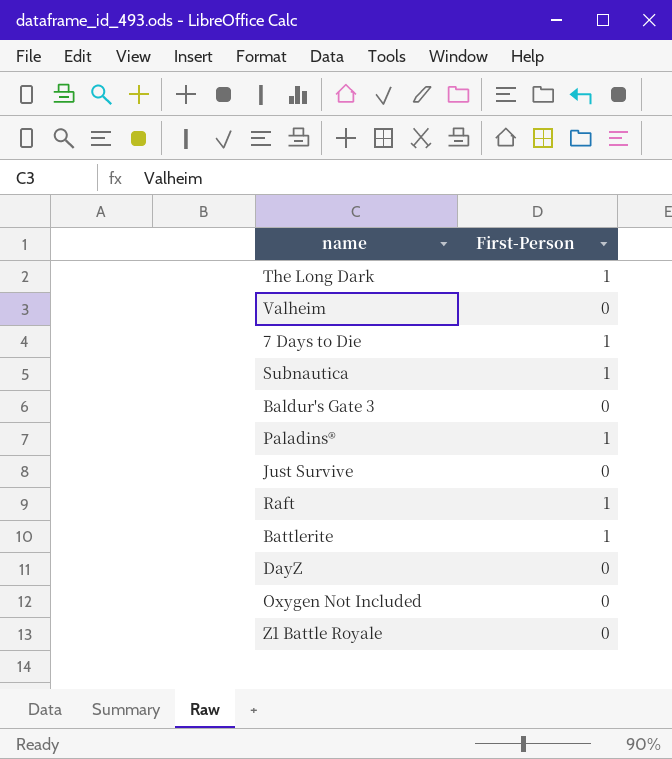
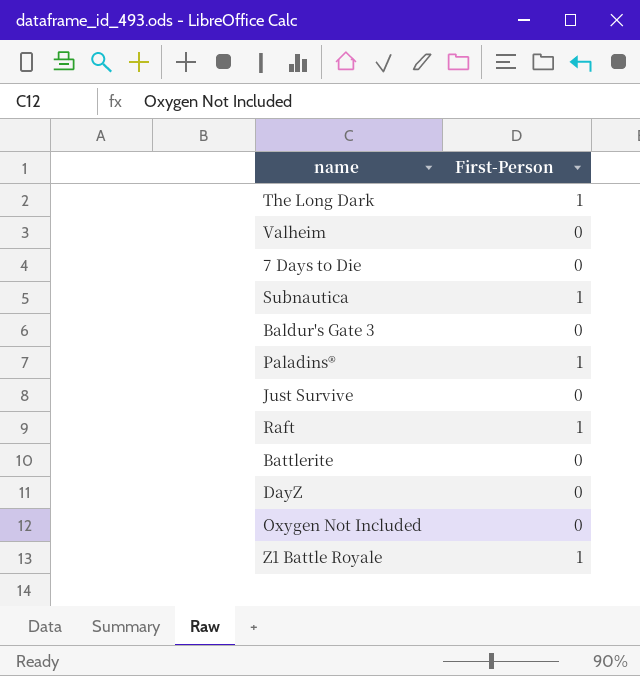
7 Days to Die | First-Person: 1 -> 0
Battlerite | First-Person: 1 -> 0
Z1 Battle Royale | First-Person: 0 -> 1

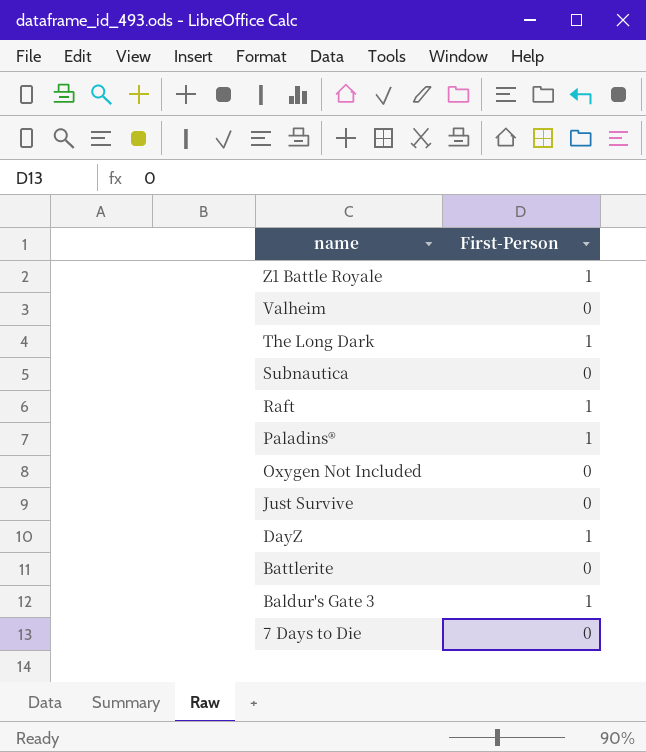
row order: none -> name descending
Subnautica | First-Person: 1 -> 0
DayZ | First-Person: 0 -> 1
Baldur's Gate 3 | First-Person: 0 -> 1

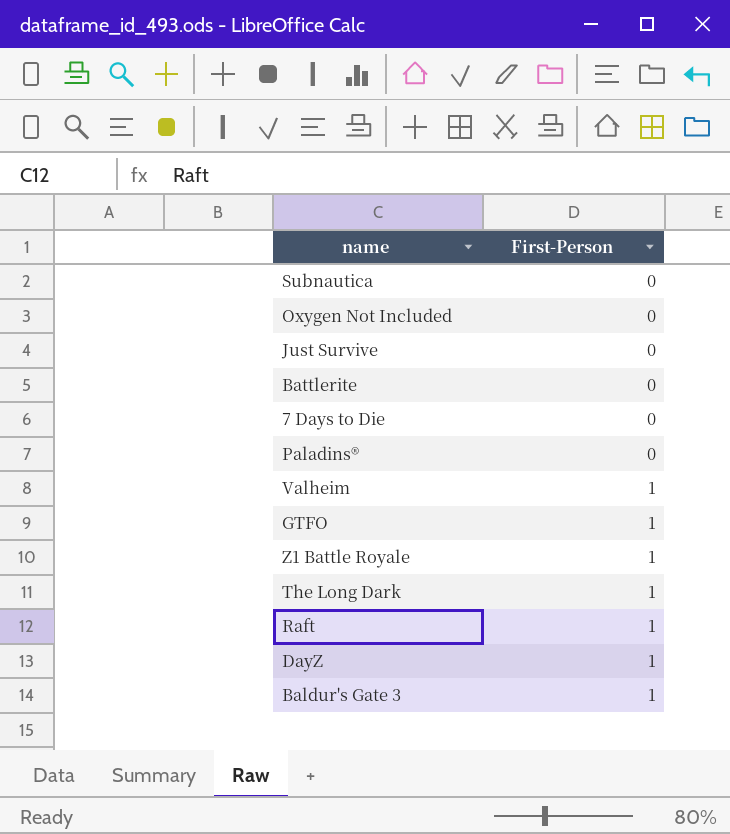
row order: name descending -> First-Person ascending
Paladins® | First-Person: 1 -> 0
Valheim | First-Person: 0 -> 1
row GTFO: none -> 1

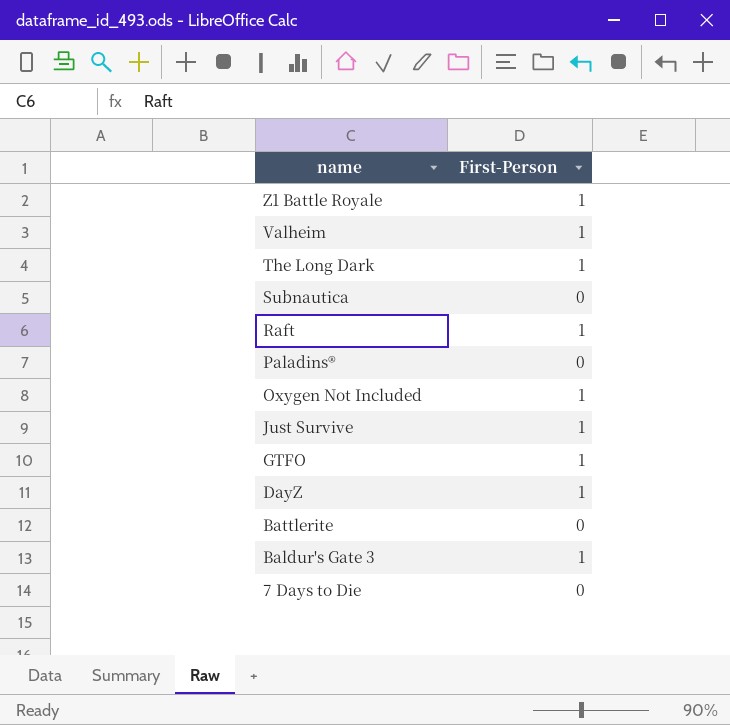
row order: First-Person ascending -> name descending
Oxygen Not Included | First-Person: 0 -> 1
Just Survive | First-Person: 0 -> 1

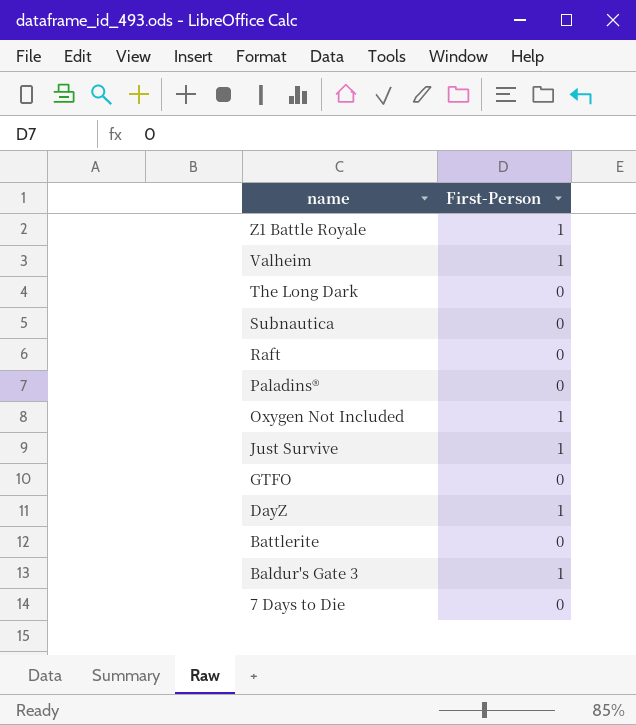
The Long Dark | First-Person: 1 -> 0
Raft | First-Person: 1 -> 0
GTFO | First-Person: 1 -> 0

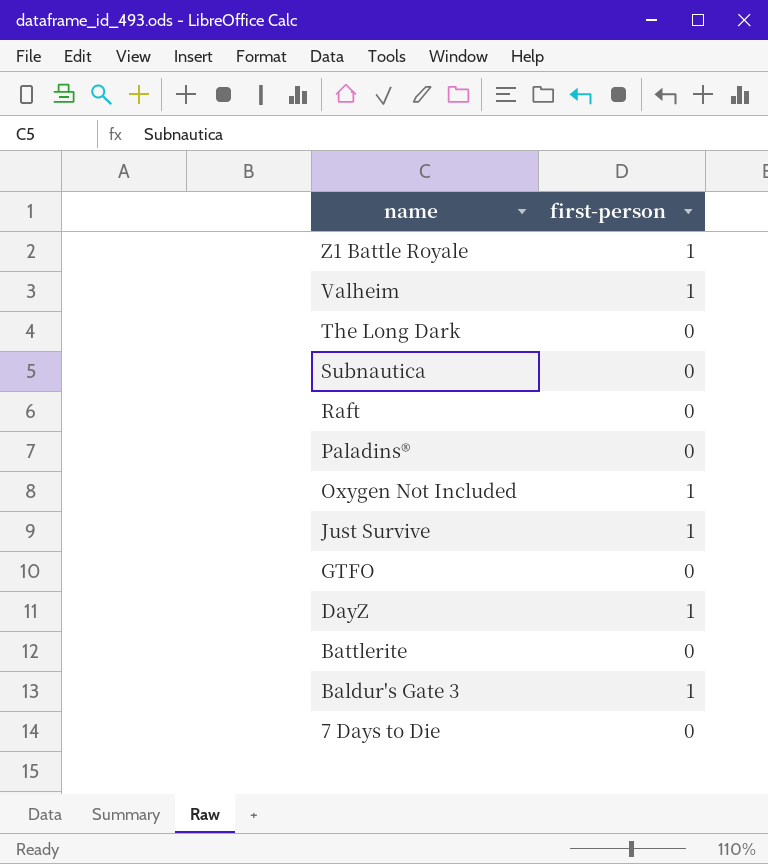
column name: First-Person -> first-person

